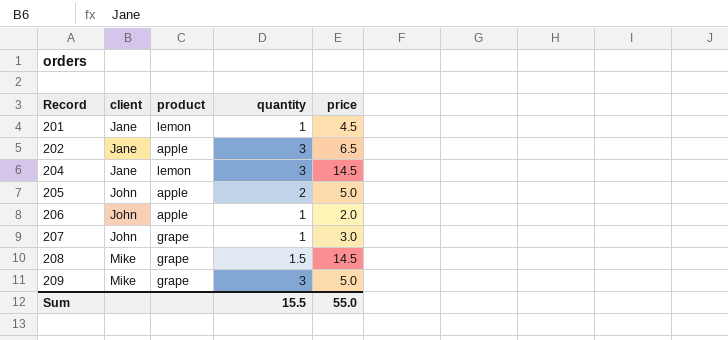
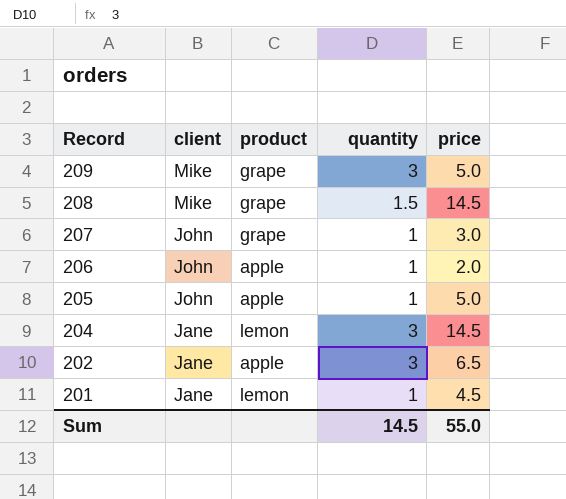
row order: Record ascending -> Record descending
205 | quantity: 2 -> 1
Sum | quantity: 15.5 -> 14.5

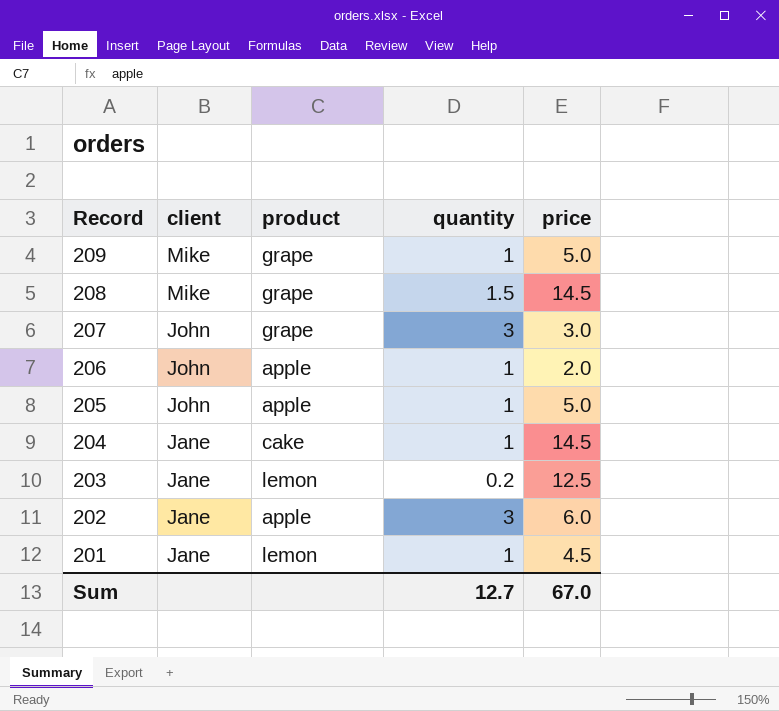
209 | quantity: 3 -> 1
207 | quantity: 1 -> 3
204 | product: lemon -> cake
204 | quantity: 3 -> 1
row 203: none -> Jane | lemon | 0.2 | 12.5
202 | price: 6.5 -> 6.0
Sum | quantity: 14.5 -> 12.7
Sum | price: 55.0 -> 67.0

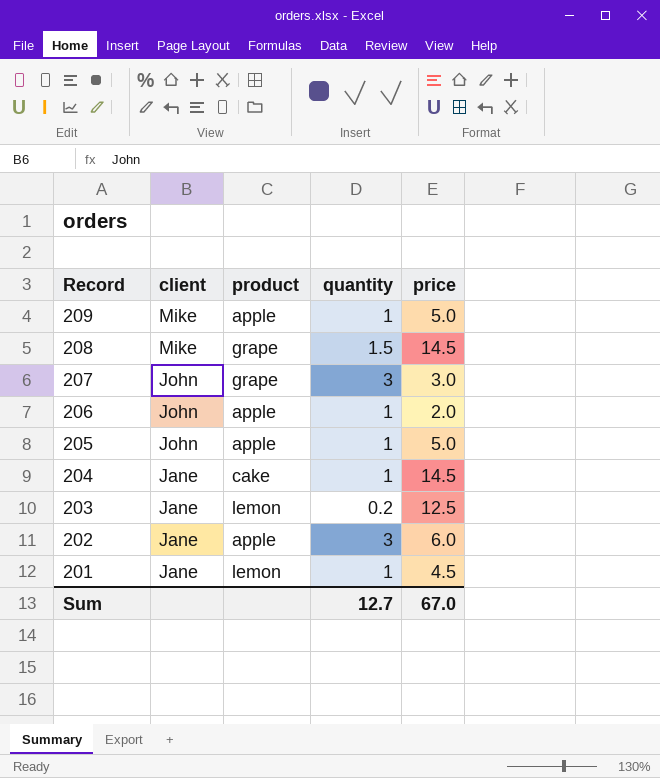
209 | product: grape -> apple

